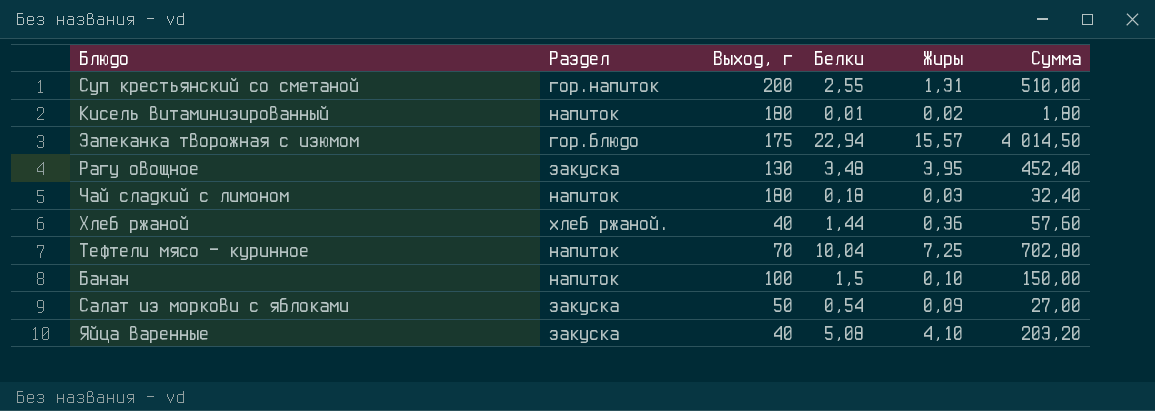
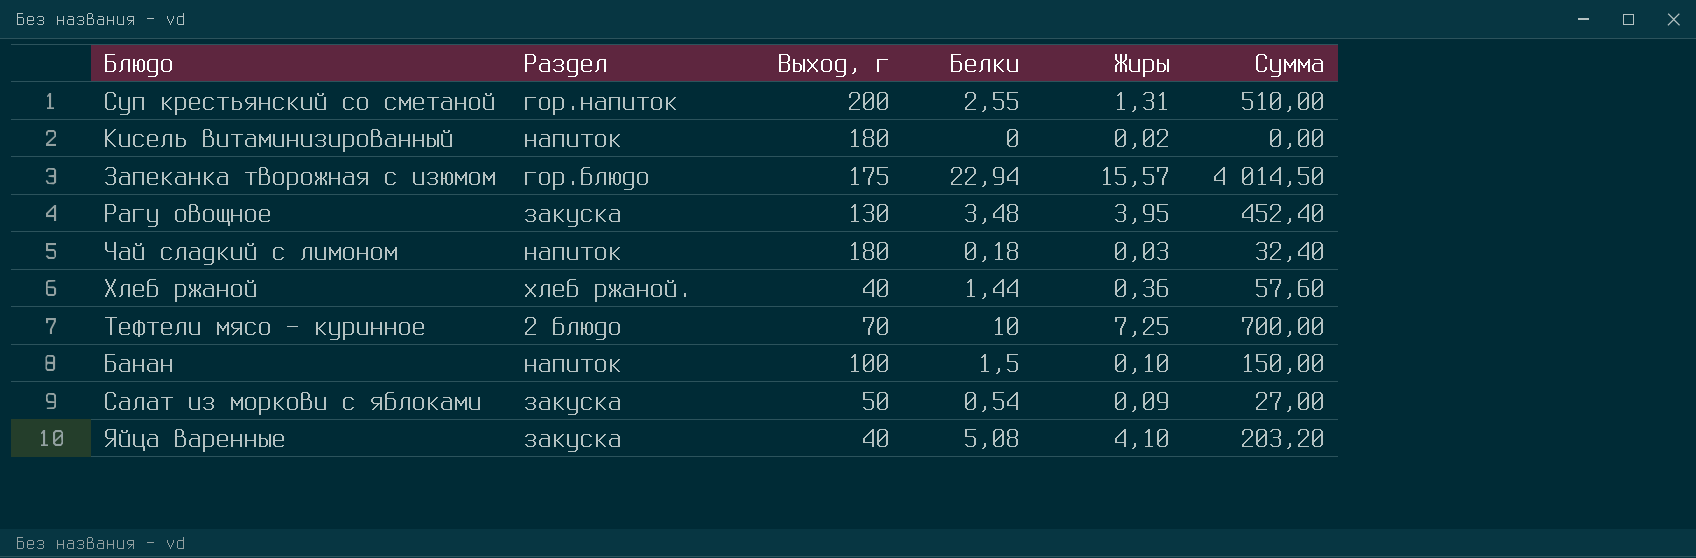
Кисель витаминизированный | Белки: 0,01 -> 0
Кисель витаминизированный | Сумма: 1,80 -> 0,00
Тефтели мясо - куринное | Раздел: напиток -> 2 блюдо
Тефтели мясо - куринное | Белки: 10,04 -> 10
Тефтели мясо - куринное | Сумма: 702,80 -> 700,00

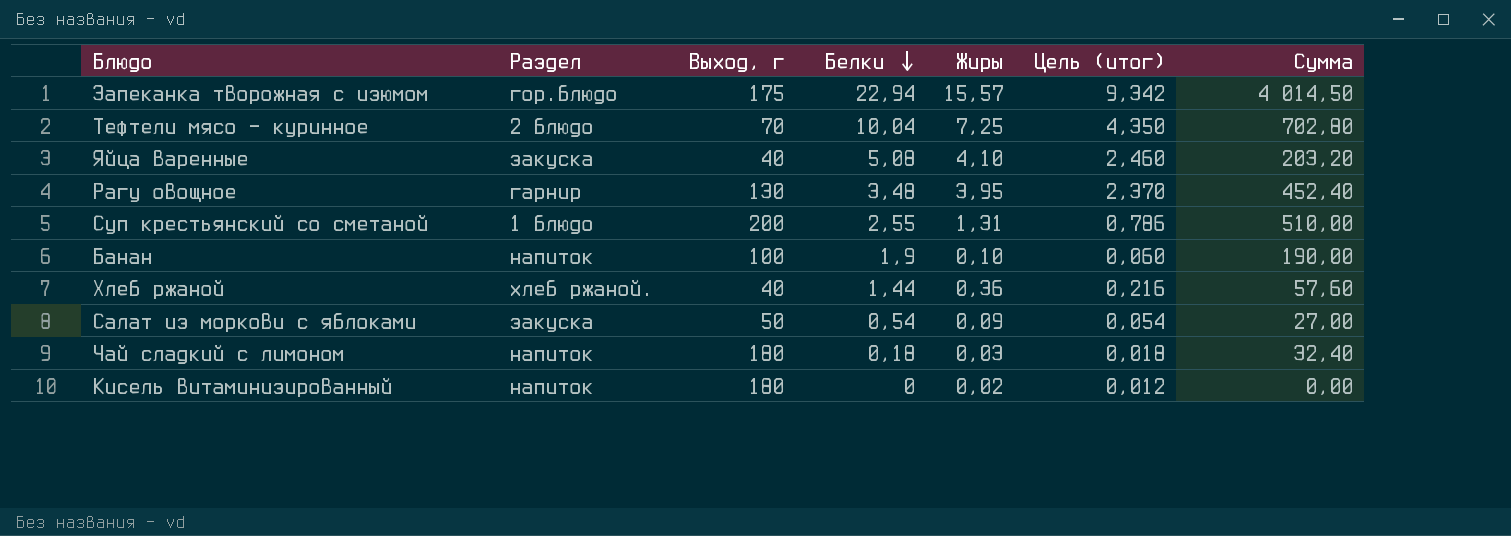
row order: none -> Белки descending
column Цель (итог) | formula: none -> [Жиры] * 0,6
Тефтели мясо - куринное | Белки: 10 -> 10,04
Тефтели мясо - куринное | Сумма: 700,00 -> 702,80
Рагу овощное | Раздел: закуска -> гарнир
Суп крестьянский со сметаной | Раздел: гор.напиток -> 1 блюдо
Банан | Белки: 1,5 -> 1,9
Банан | Сумма: 150,00 -> 190,00

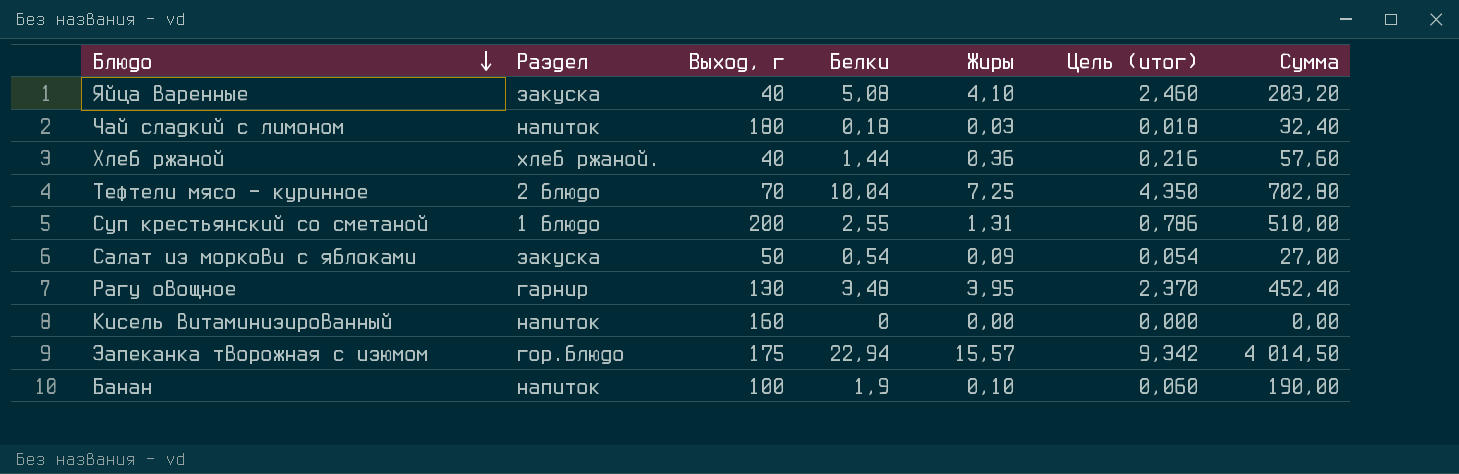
row order: Белки descending -> Блюдо descending
Кисель витаминизированный | Выход, г: 180 -> 160
Кисель витаминизированный | Жиры: 0,02 -> 0,00
Кисель витаминизированный | Цель (итог): 0,012 -> 0,000

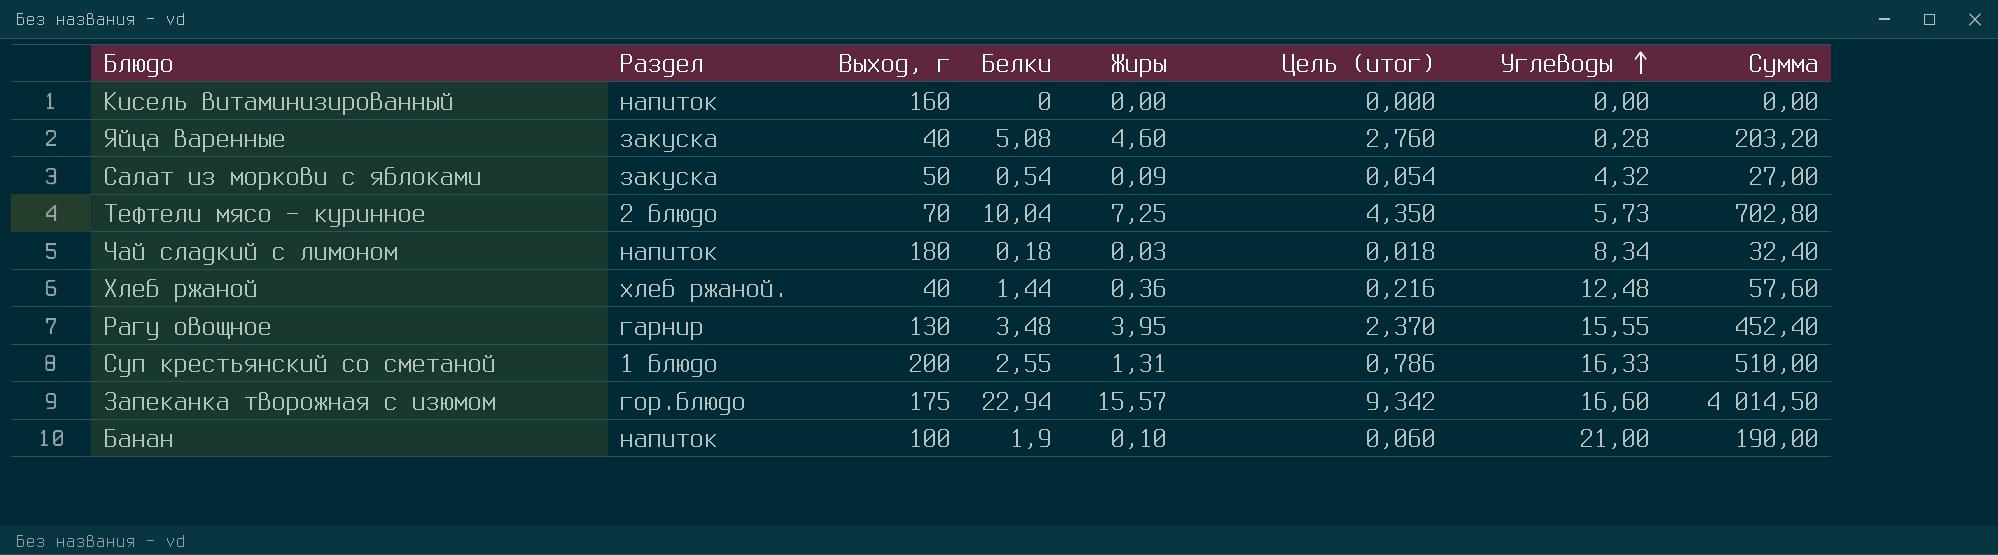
row order: Блюдо descending -> Углеводы ascending
column Углеводы | position: none -> 7
Яйца варенные | Жиры: 4,10 -> 4,60
Яйца варенные | Цель (итог): 2,460 -> 2,760

